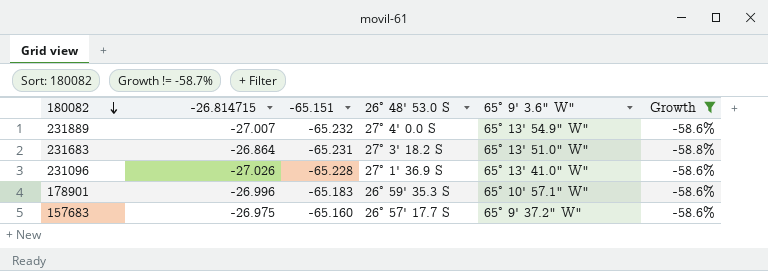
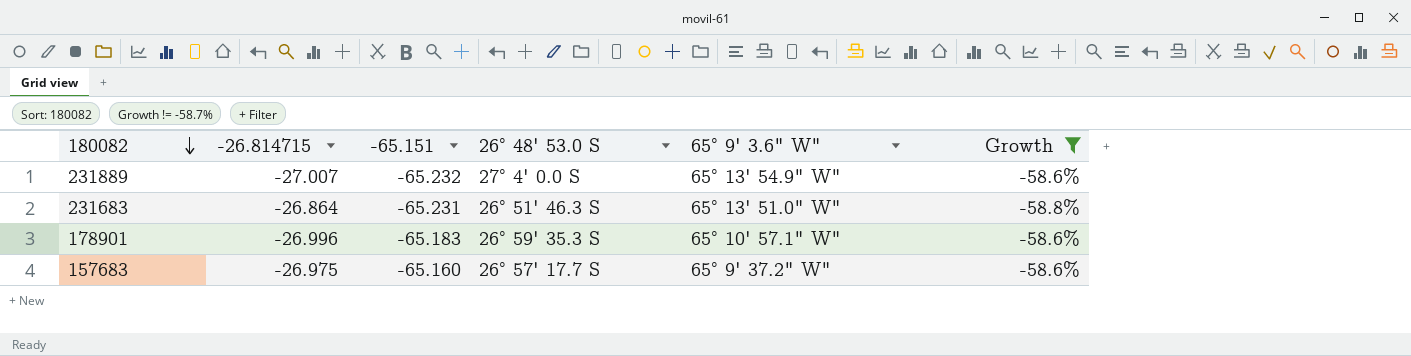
row 231096: -27.026 | -65.228 | 27° 1' 36.9 S | 65° 13' 41.0" W" | -58.6% -> none
231683 | 26° 48' 53.0 S: 27° 3' 18.2 S -> 26° 51' 46.3 S

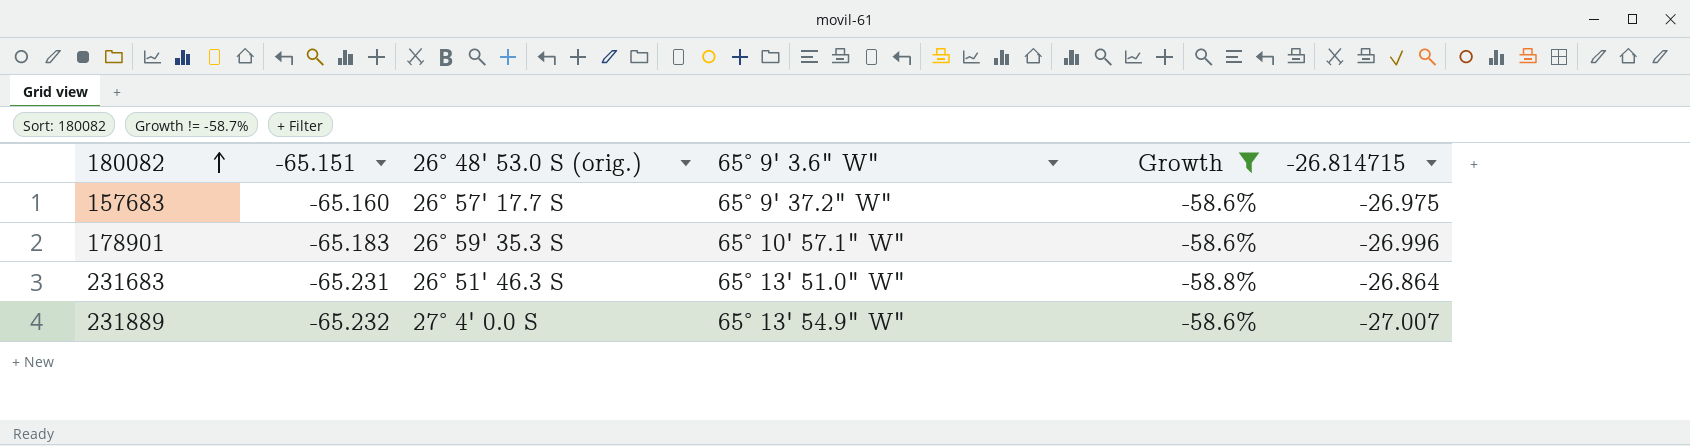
row order: 180082 descending -> 180082 ascending
column name: 26° 48' 53.0 S -> 26° 48' 53.0 S (orig.)
column -26.814715 | position: 2 -> 6

